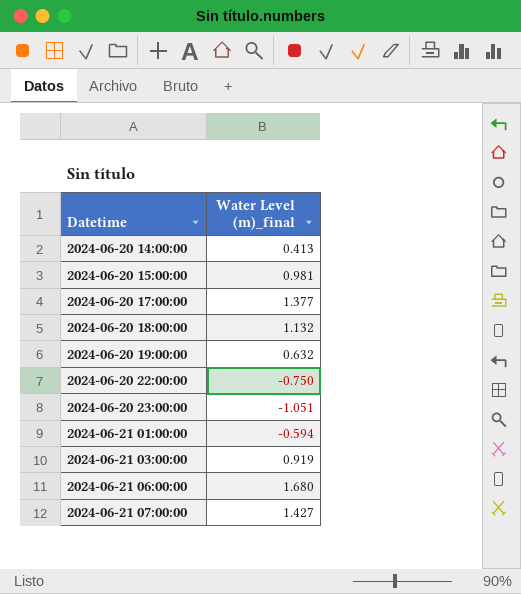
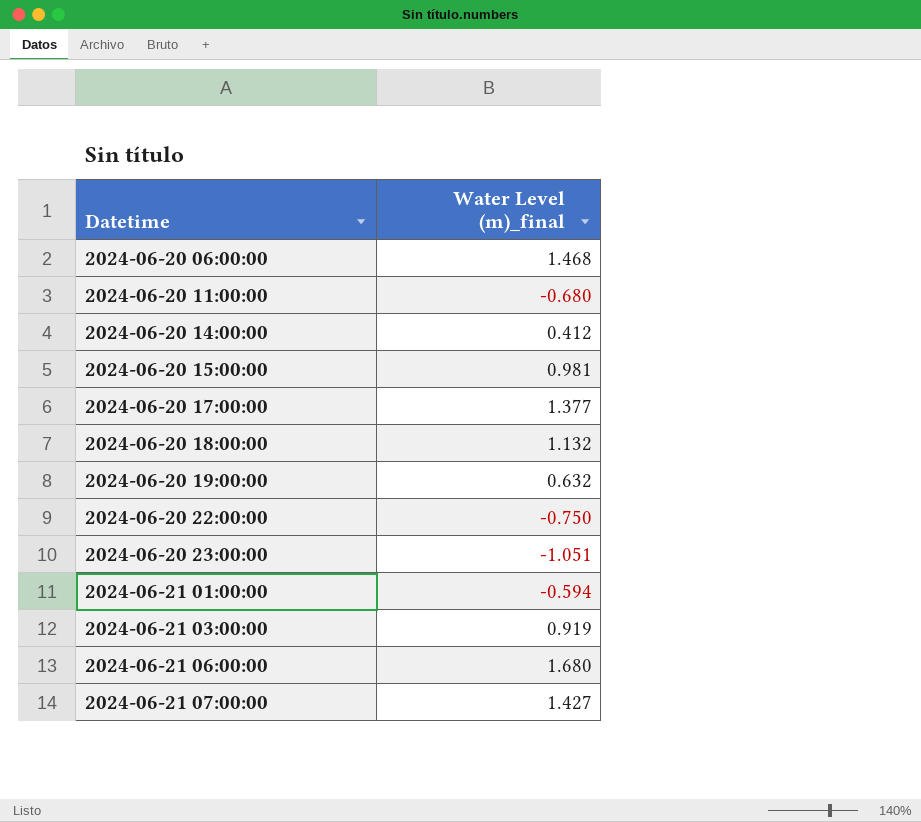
row 2024-06-20 06:00:00: none -> 1.468
row 2024-06-20 11:00:00: none -> -0.680
2024-06-20 14:00:00 | Water Level (m)_final: 0.413 -> 0.412

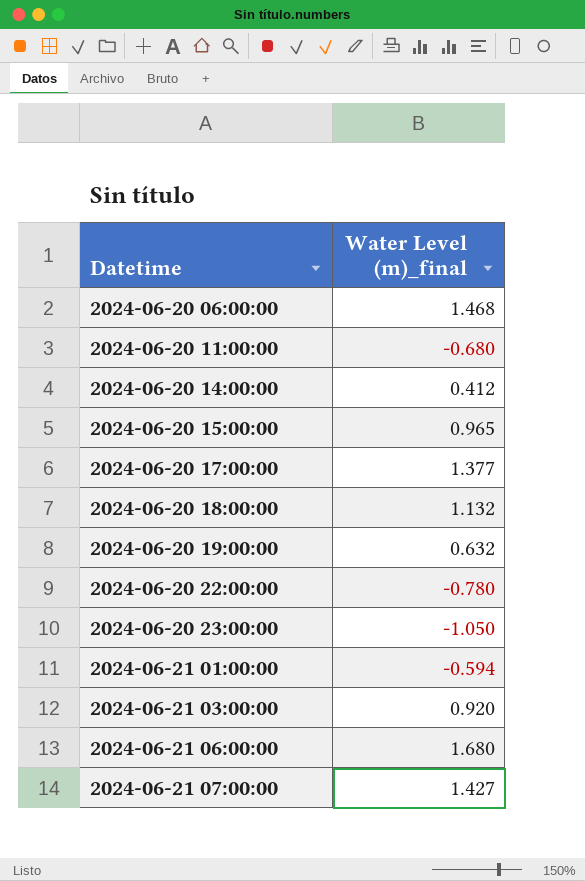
2024-06-20 15:00:00 | Water Level (m)_final: 0.981 -> 0.965
2024-06-20 22:00:00 | Water Level (m)_final: -0.750 -> -0.780
2024-06-20 23:00:00 | Water Level (m)_final: -1.051 -> -1.050
2024-06-21 03:00:00 | Water Level (m)_final: 0.919 -> 0.920

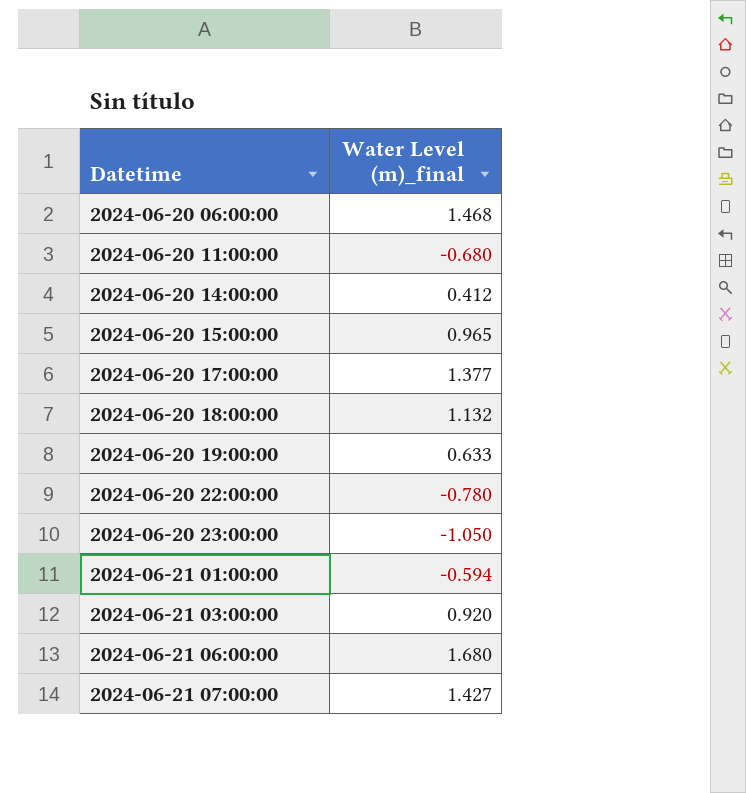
2024-06-20 19:00:00 | Water Level (m)_final: 0.632 -> 0.633

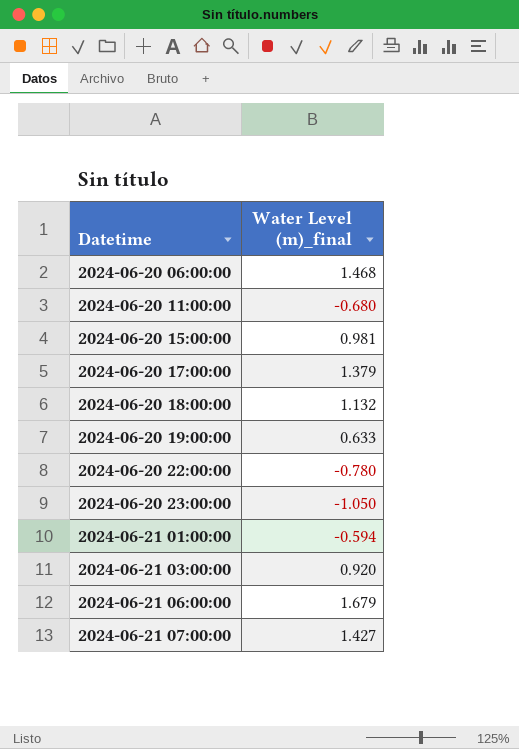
row 2024-06-20 14:00:00: 0.412 -> none
2024-06-20 15:00:00 | Water Level (m)_final: 0.965 -> 0.981
2024-06-20 17:00:00 | Water Level (m)_final: 1.377 -> 1.379
2024-06-21 06:00:00 | Water Level (m)_final: 1.680 -> 1.679

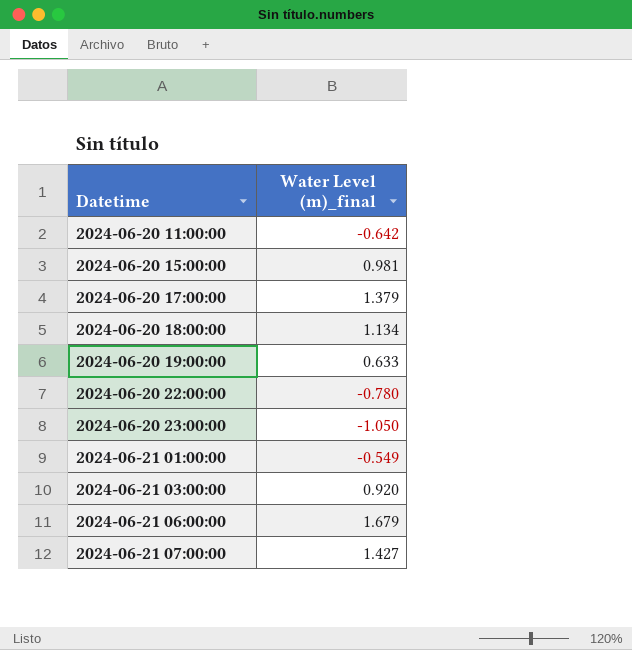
row 2024-06-20 06:00:00: 1.468 -> none
2024-06-20 11:00:00 | Water Level (m)_final: -0.680 -> -0.642
2024-06-20 18:00:00 | Water Level (m)_final: 1.132 -> 1.134
2024-06-21 01:00:00 | Water Level (m)_final: -0.594 -> -0.549

